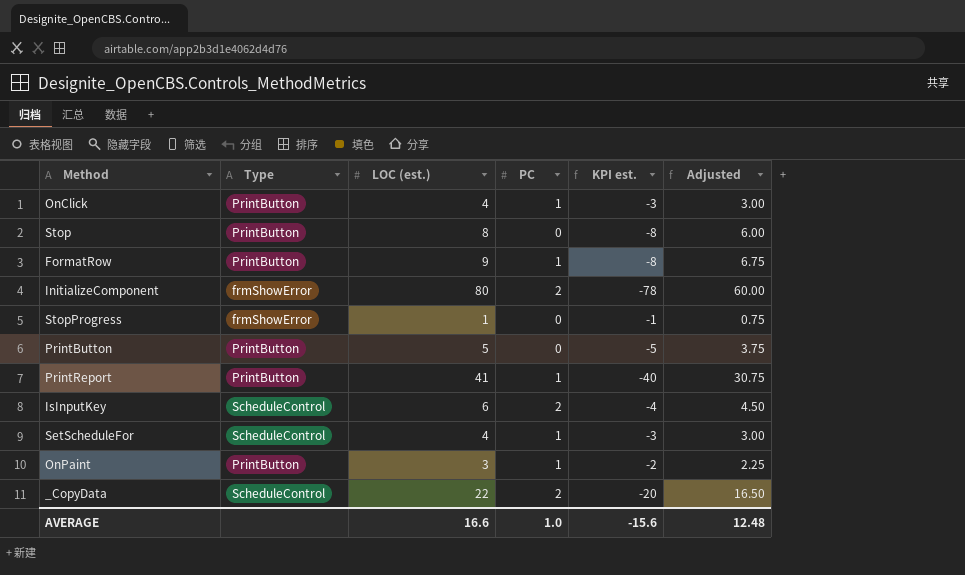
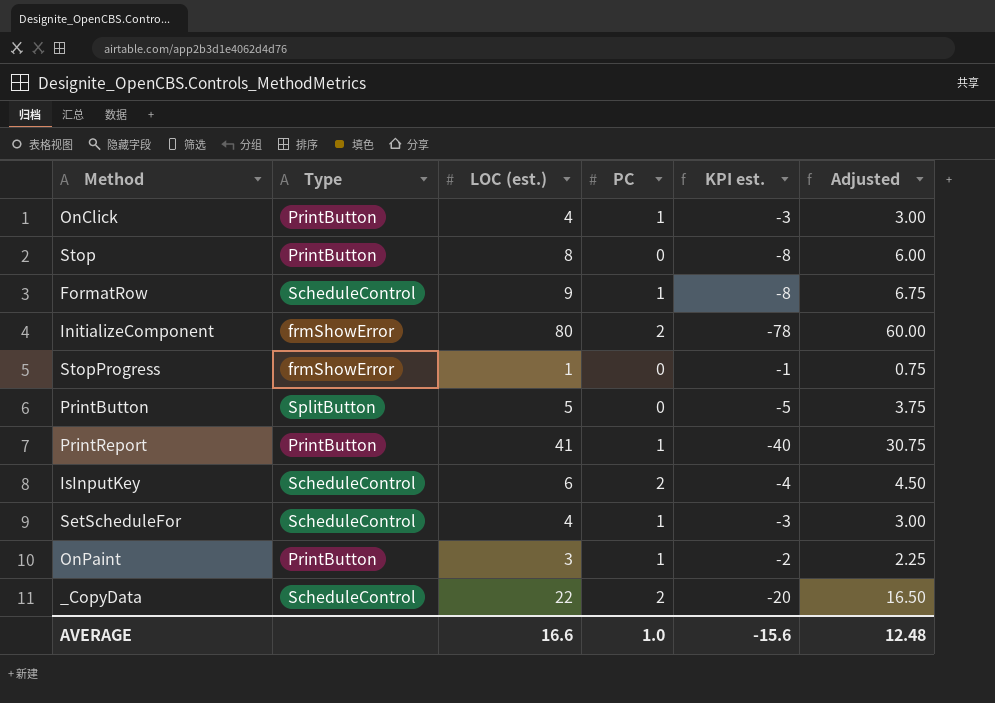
FormatRow | Type: PrintButton -> ScheduleControl
PrintButton | Type: PrintButton -> SplitButton

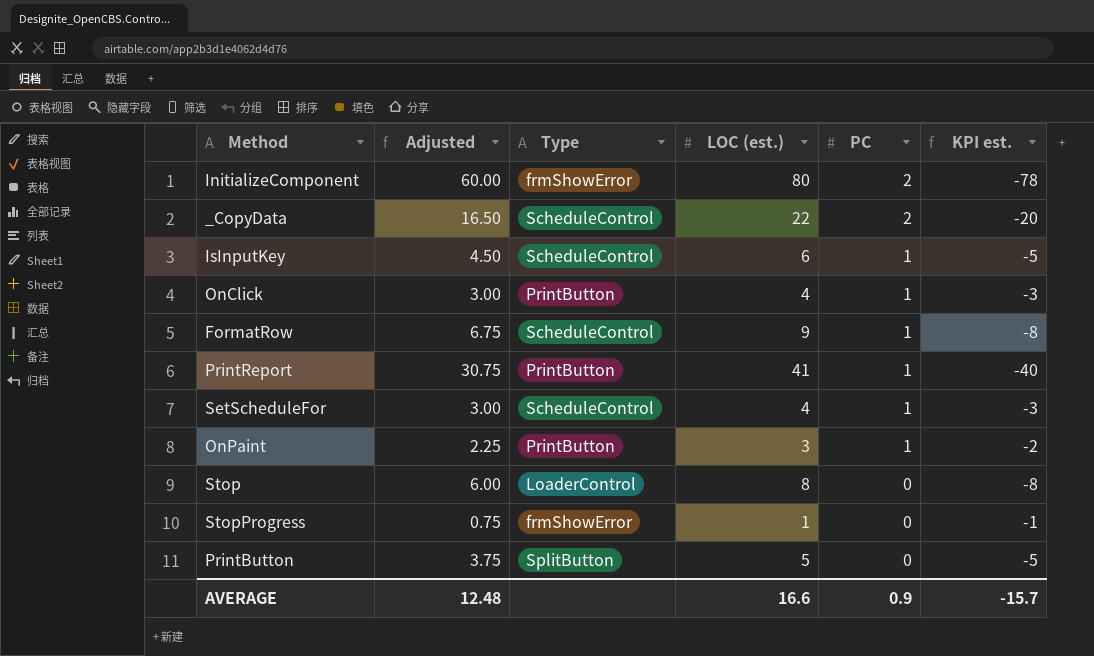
row order: none -> PC descending
column Adjusted | position: 6 -> 2
IsInputKey | PC: 2 -> 1
IsInputKey | KPI est.: -4 -> -5
Stop | Type: PrintButton -> LoaderControl
AVERAGE | PC: 1.0 -> 0.9
AVERAGE | KPI est.: -15.6 -> -15.7

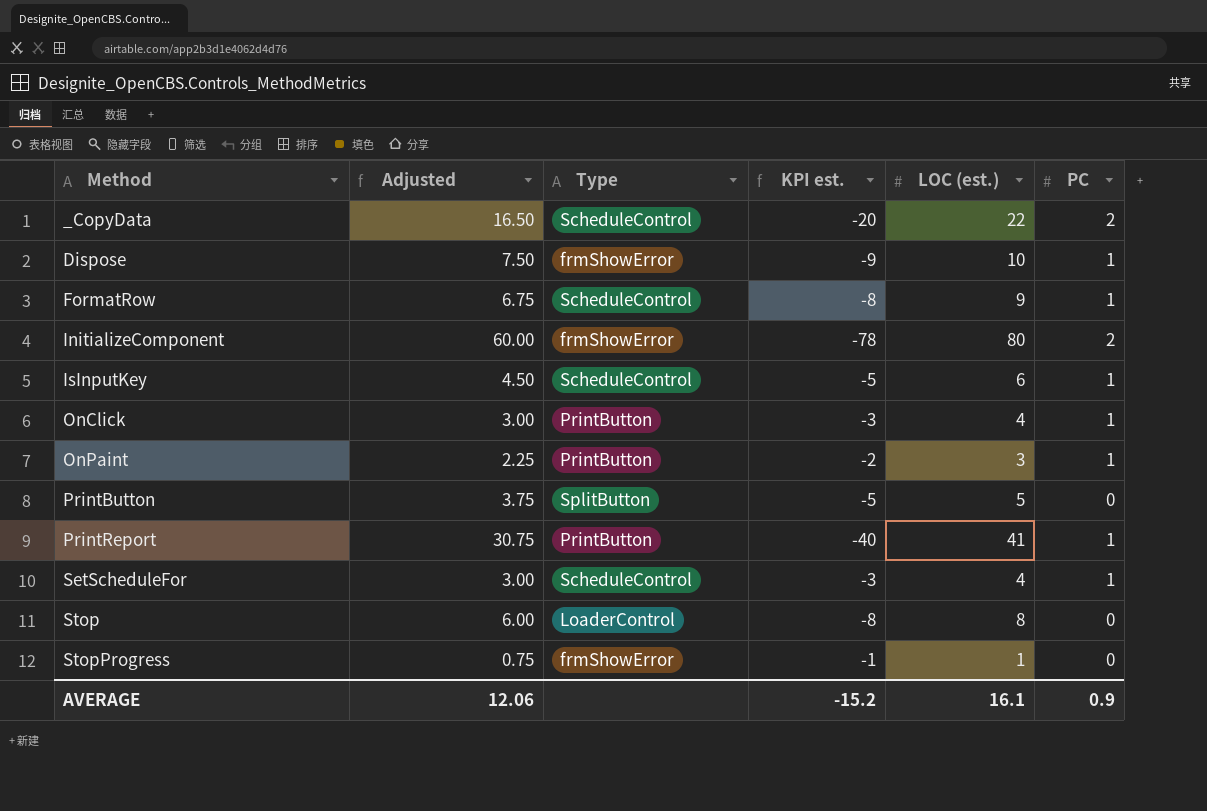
row order: PC descending -> Method ascending
column KPI est. | position: 6 -> 4
row Dispose: none -> 7.50 | frmShowError | -9 | 10 | 1
AVERAGE | Adjusted: 12.48 -> 12.06
AVERAGE | KPI est.: -15.7 -> -15.2
AVERAGE | LOC (est.): 16.6 -> 16.1

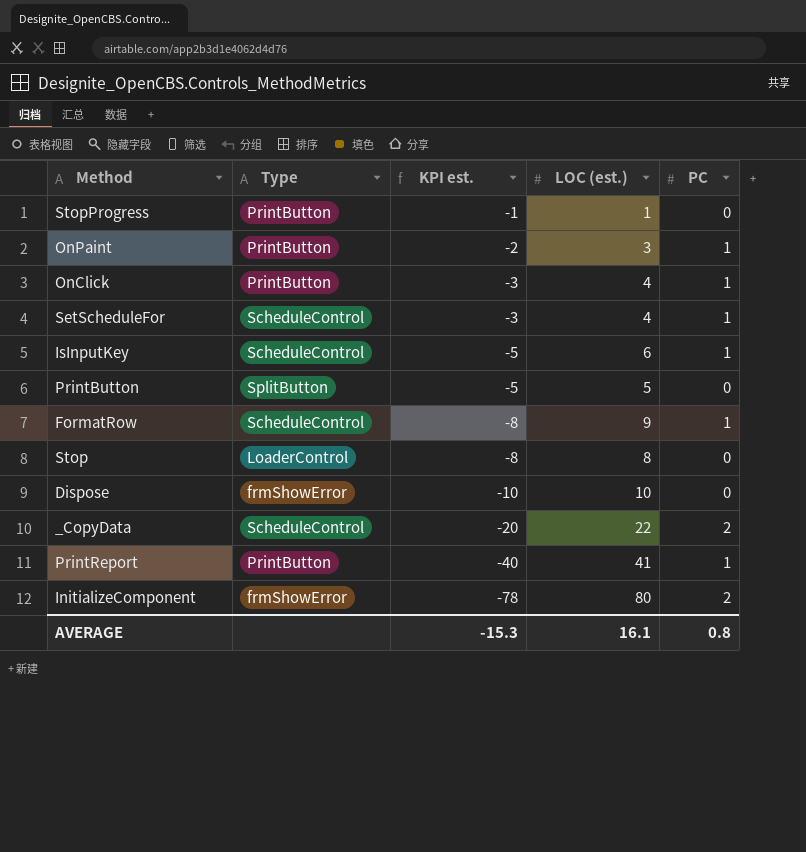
row order: Method ascending -> KPI est. descending
column Adjusted | formula: [LOC (est.)] * 0.75 -> none
StopProgress | Type: frmShowError -> PrintButton
Dispose | KPI est.: -9 -> -10
Dispose | PC: 1 -> 0
AVERAGE | KPI est.: -15.2 -> -15.3
AVERAGE | PC: 0.9 -> 0.8

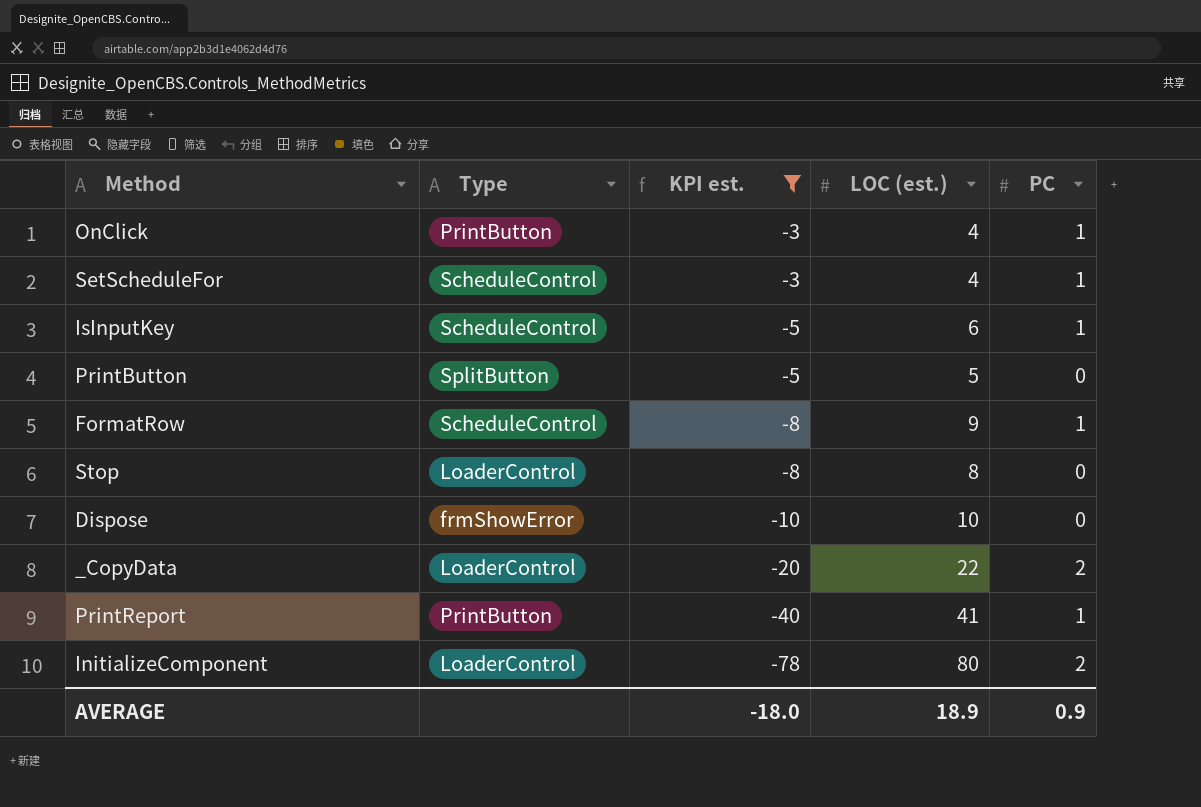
filter: none -> KPI est. <= -3
_CopyData | Type: ScheduleControl -> LoaderControl
InitializeComponent | Type: frmShowError -> LoaderControl
AVERAGE | KPI est.: -15.3 -> -18.0
AVERAGE | LOC (est.): 16.1 -> 18.9
AVERAGE | PC: 0.8 -> 0.9

